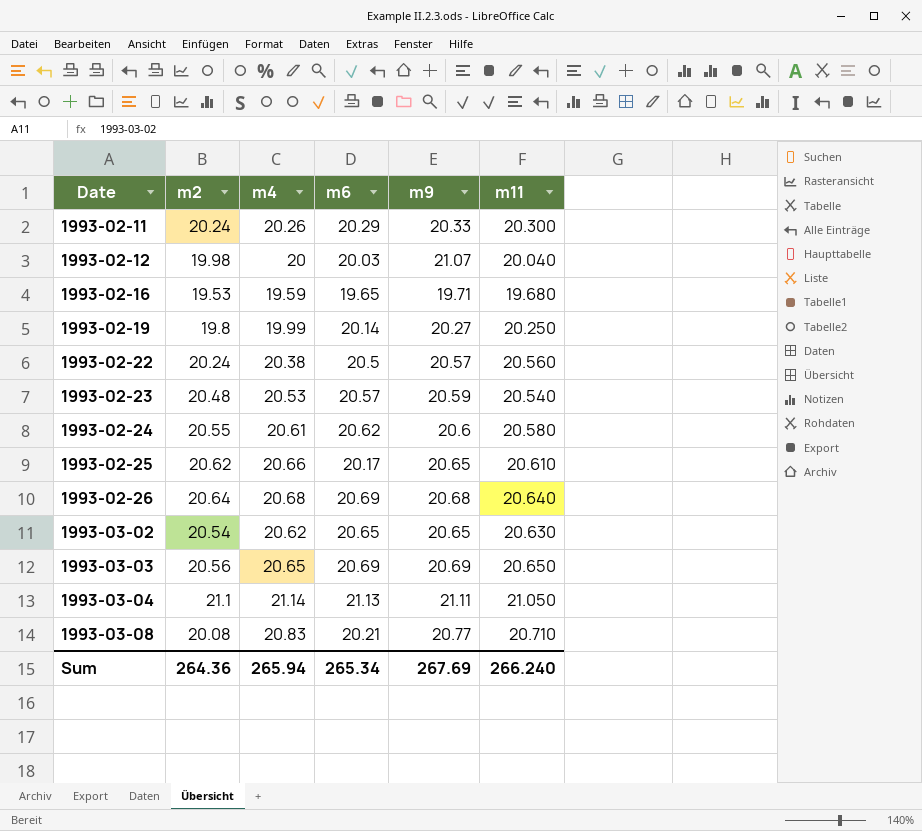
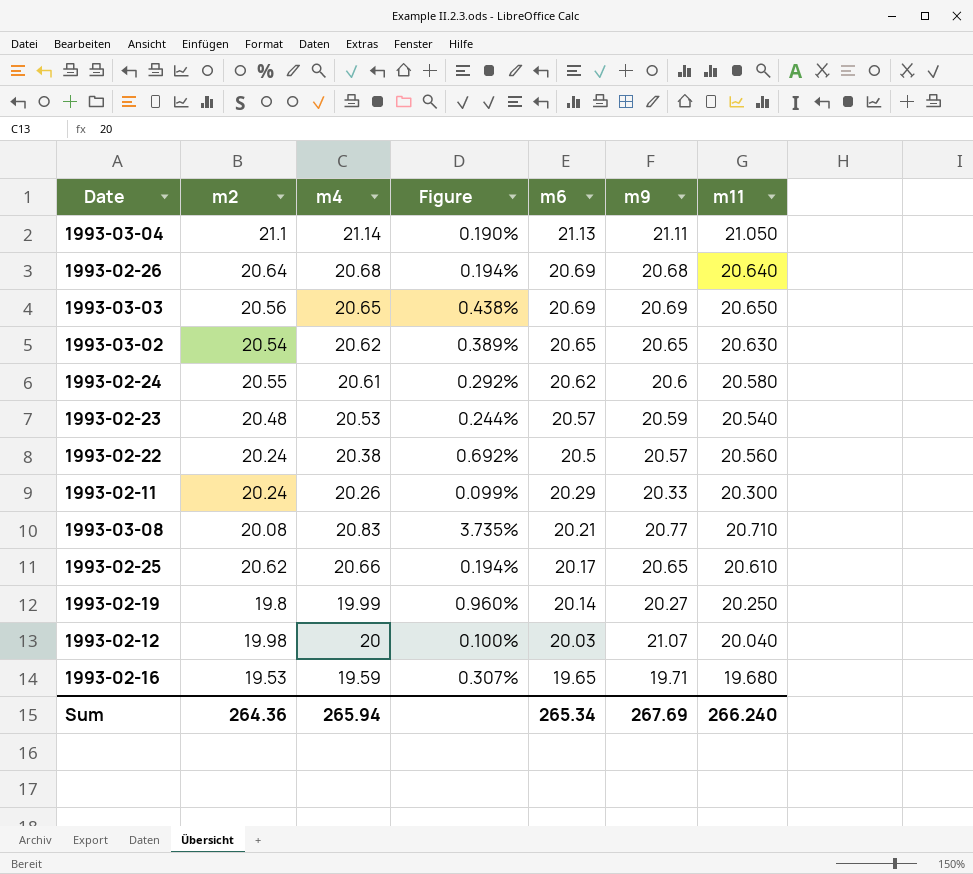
row order: Date ascending -> m6 descending
column Figure | formula: none -> ([m4] - [m2]) / [m2]

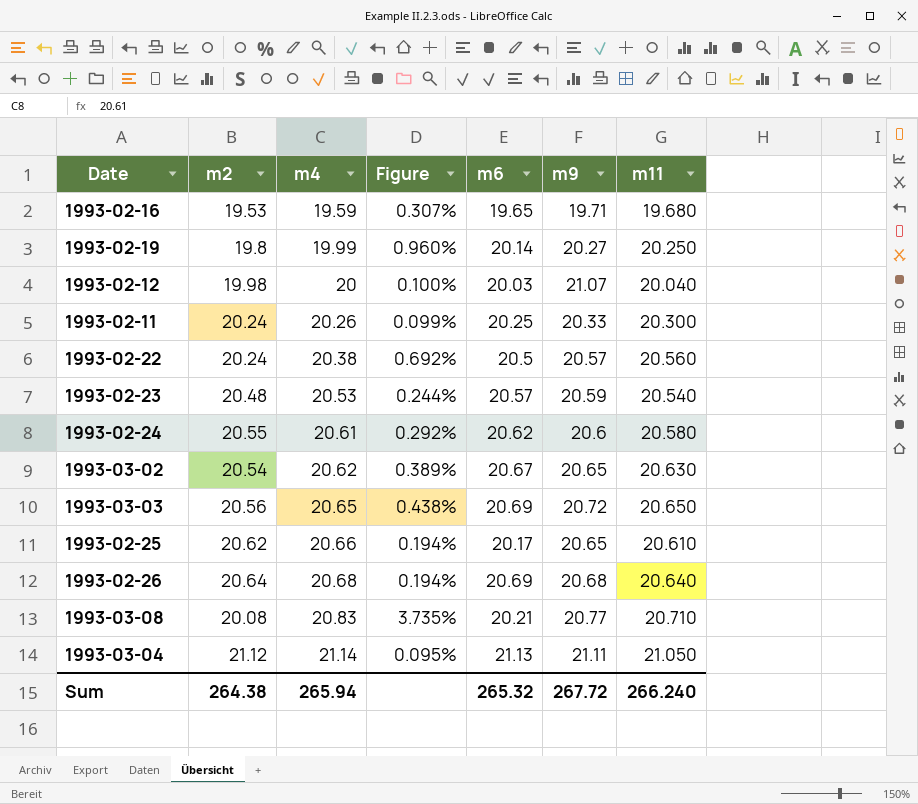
row order: m6 descending -> m4 ascending
1993-02-11 | m6: 20.29 -> 20.25
1993-03-02 | m6: 20.65 -> 20.67
1993-03-03 | m9: 20.69 -> 20.72
1993-03-04 | m2: 21.1 -> 21.12
1993-03-04 | Figure: 0.190% -> 0.095%
Sum | m2: 264.36 -> 264.38
Sum | m6: 265.34 -> 265.32
Sum | m9: 267.69 -> 267.72

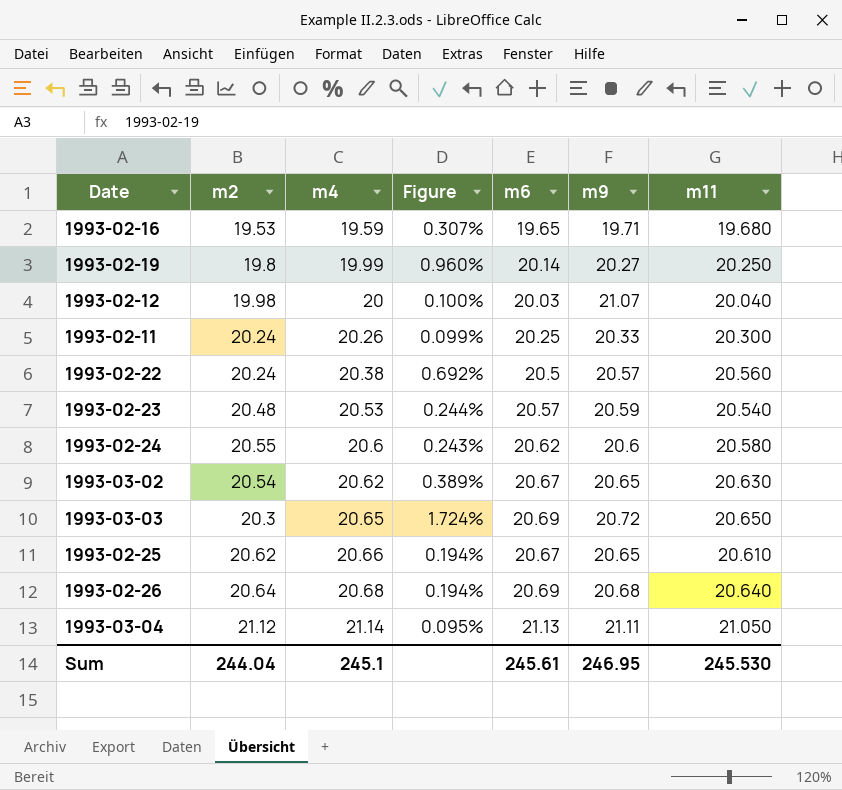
row 1993-03-08: 20.08 | 20.83 | 3.735% | 20.21 | 20.77 | 20.710 -> none
1993-02-24 | m4: 20.61 -> 20.6
1993-02-24 | Figure: 0.292% -> 0.243%
1993-03-03 | m2: 20.56 -> 20.3
1993-03-03 | Figure: 0.438% -> 1.724%
1993-02-25 | m6: 20.17 -> 20.67
Sum | m2: 264.38 -> 244.04
Sum | m4: 265.94 -> 245.1
Sum | m6: 265.32 -> 245.61
Sum | m9: 267.72 -> 246.95
Sum | m11: 266.240 -> 245.530

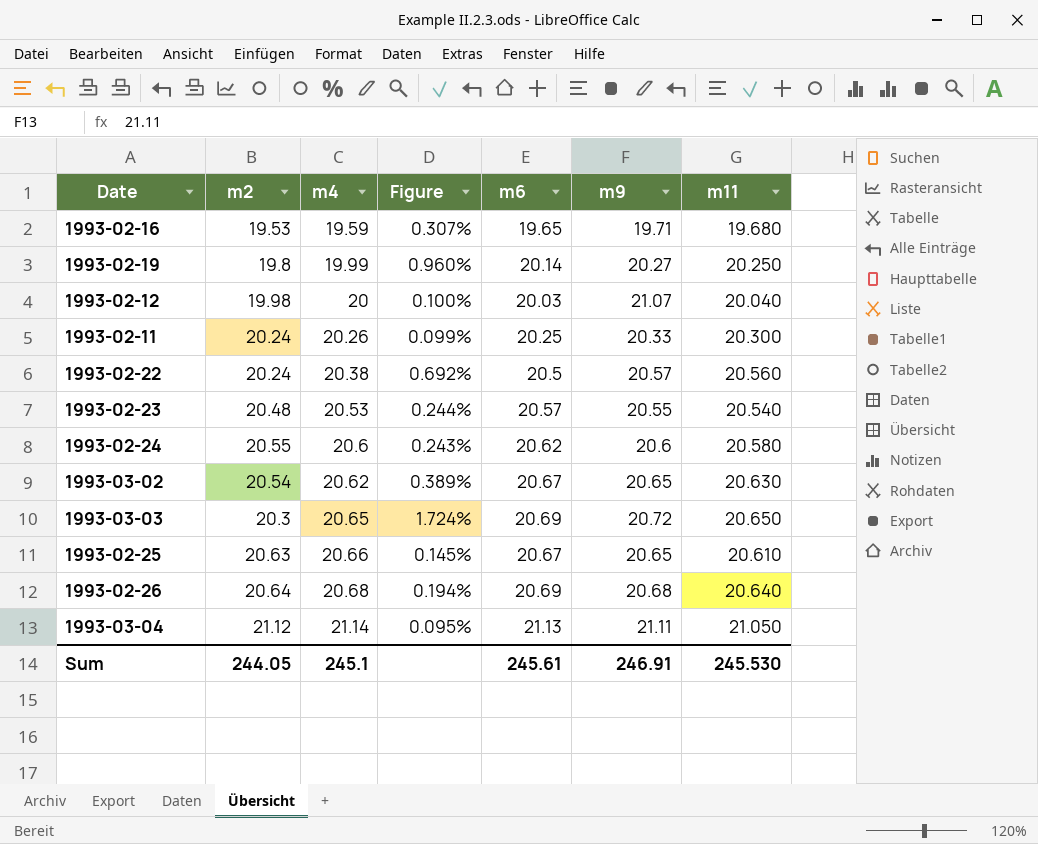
1993-02-23 | m9: 20.59 -> 20.55
1993-02-25 | m2: 20.62 -> 20.63
1993-02-25 | Figure: 0.194% -> 0.145%
Sum | m2: 244.04 -> 244.05
Sum | m9: 246.95 -> 246.91

